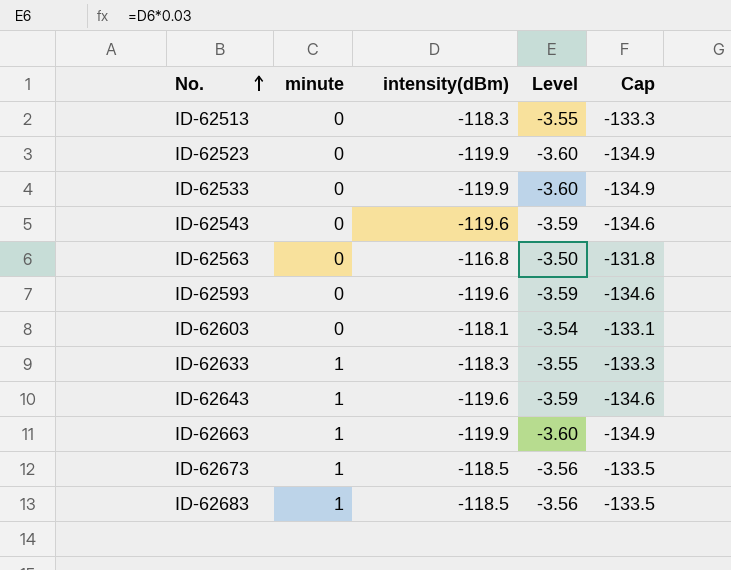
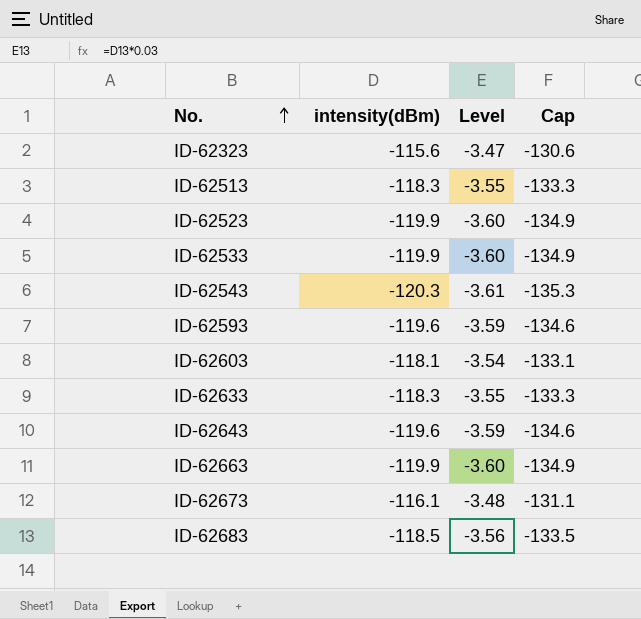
column minute | position: 2 -> none
row ID-62563: 0 | -116.8 | -3.50 | -131.8 -> none
row ID-62323: none -> -115.6 | -3.47 | -130.6
ID-62543 | intensity(dBm): -119.6 -> -120.3
ID-62543 | Level: -3.59 -> -3.61
ID-62543 | Cap: -134.6 -> -135.3
ID-62673 | intensity(dBm): -118.5 -> -116.1
ID-62673 | Level: -3.56 -> -3.48
ID-62673 | Cap: -133.5 -> -131.1

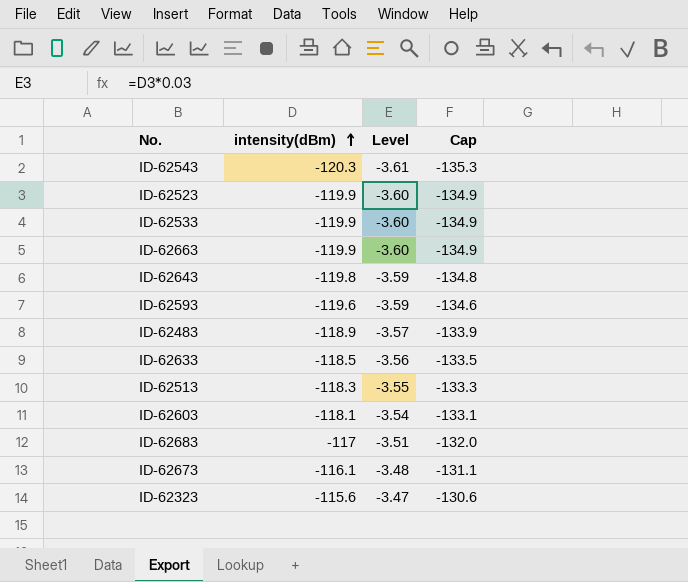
row order: No. ascending -> intensity(dBm) ascending
ID-62643 | intensity(dBm): -119.6 -> -119.8
ID-62643 | Cap: -134.6 -> -134.8
row ID-62483: none -> -118.9 | -3.57 | -133.9
ID-62633 | intensity(dBm): -118.3 -> -118.5
ID-62633 | Level: -3.55 -> -3.56
ID-62633 | Cap: -133.3 -> -133.5
ID-62683 | intensity(dBm): -118.5 -> -117
ID-62683 | Level: -3.56 -> -3.51
ID-62683 | Cap: -133.5 -> -132.0

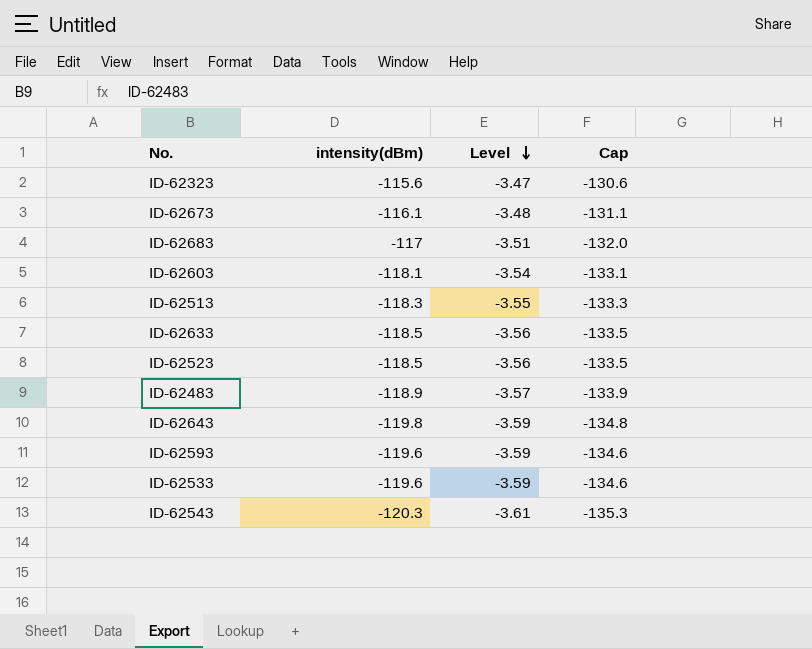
row order: intensity(dBm) ascending -> Level descending
row ID-62663: -119.9 | -3.60 | -134.9 -> none
ID-62523 | intensity(dBm): -119.9 -> -118.5
ID-62523 | Level: -3.60 -> -3.56
ID-62523 | Cap: -134.9 -> -133.5
ID-62533 | intensity(dBm): -119.9 -> -119.6
ID-62533 | Level: -3.60 -> -3.59
ID-62533 | Cap: -134.9 -> -134.6

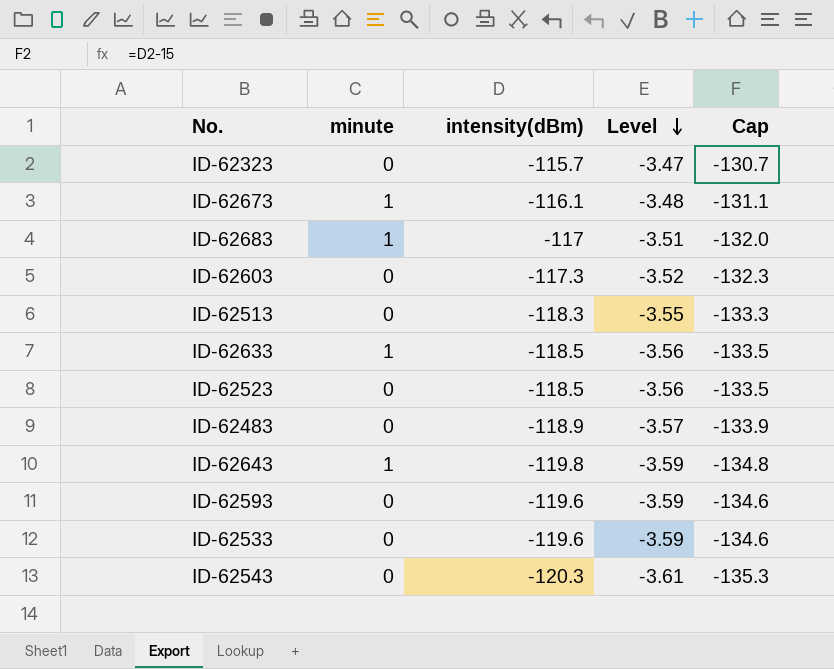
column minute | position: none -> 2
ID-62323 | intensity(dBm): -115.6 -> -115.7
ID-62323 | Cap: -130.6 -> -130.7
ID-62603 | intensity(dBm): -118.1 -> -117.3
ID-62603 | Level: -3.54 -> -3.52
ID-62603 | Cap: -133.1 -> -132.3

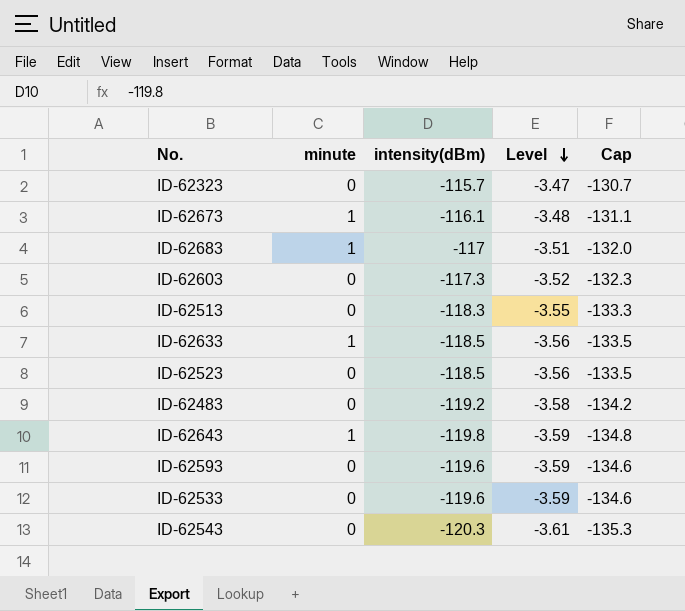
ID-62483 | intensity(dBm): -118.9 -> -119.2
ID-62483 | Level: -3.57 -> -3.58
ID-62483 | Cap: -133.9 -> -134.2

